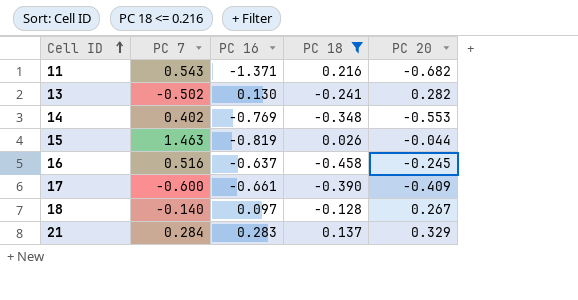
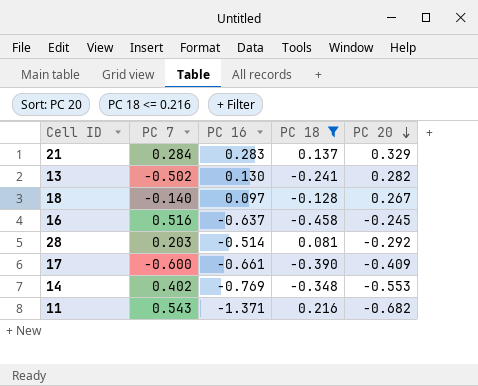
row order: Cell ID ascending -> PC 20 descending
row 15: 1.463 | -0.819 | 0.026 | -0.044 -> none
row 28: none -> 0.203 | -0.514 | 0.081 | -0.292

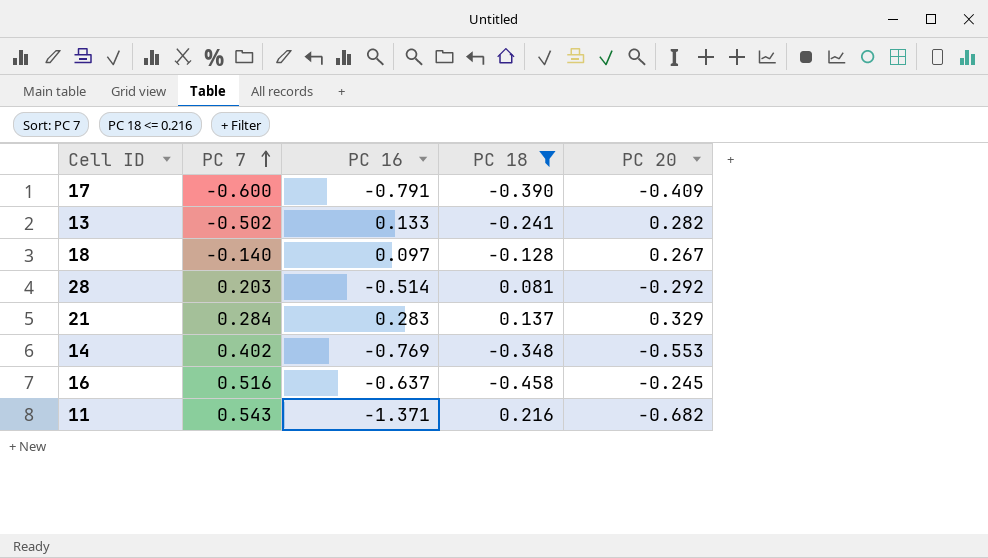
row order: PC 20 descending -> PC 7 ascending
17 | PC 16: -0.661 -> -0.791
13 | PC 16: 0.130 -> 0.133

